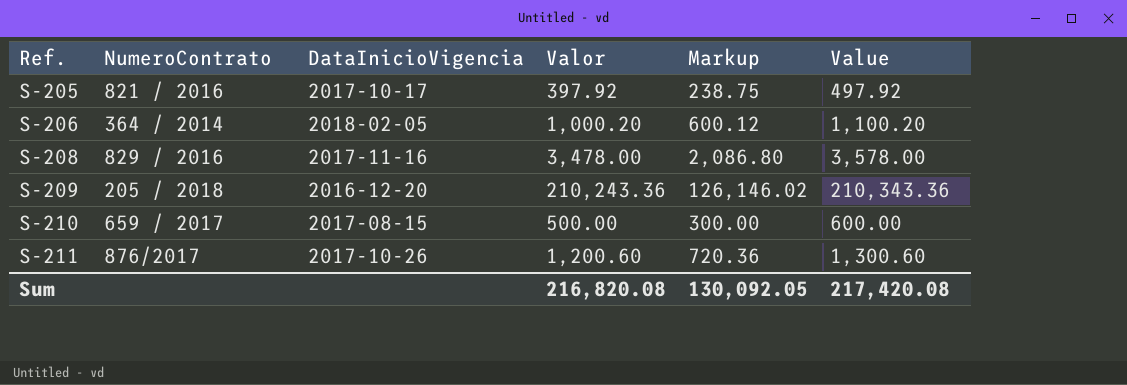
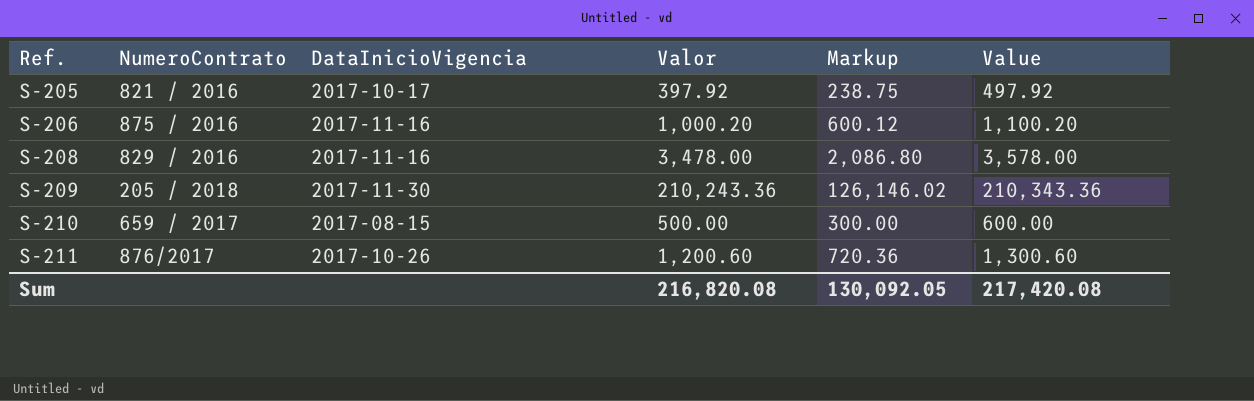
S-206 | NumeroContrato: 364 / 2014 -> 875 / 2016
S-206 | DataInicioVigencia: 2018-02-05 -> 2017-11-16
S-209 | DataInicioVigencia: 2016-12-20 -> 2017-11-30

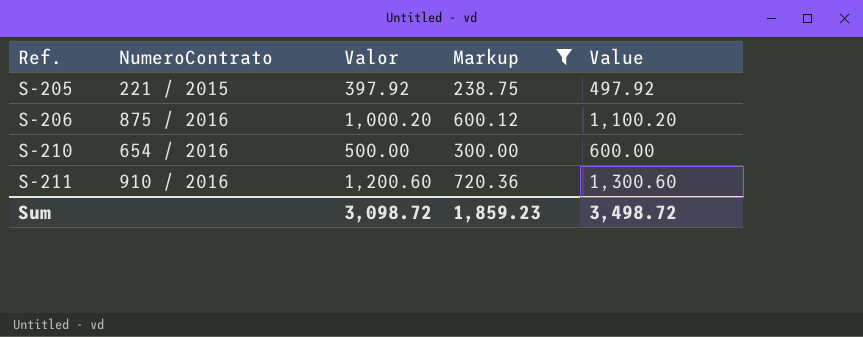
filter: none -> Markup <= 720.36
column DataInicioVigencia | position: 3 -> none
S-205 | NumeroContrato: 821 / 2016 -> 221 / 2015
S-210 | NumeroContrato: 659 / 2017 -> 654 / 2016
S-211 | NumeroContrato: 876/2017 -> 910 / 2016
Sum | Valor: 216,820.08 -> 3,098.72
Sum | Markup: 130,092.05 -> 1,859.23
Sum | Value: 217,420.08 -> 3,498.72

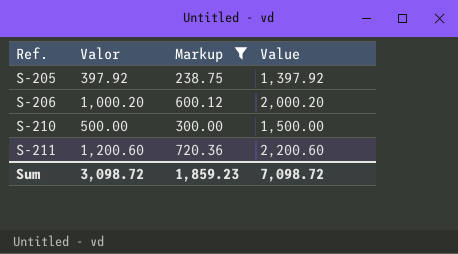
column NumeroContrato | position: 2 -> none
column Value | formula: [Valor] + 100 -> [Valor] + 1000
Sum | Value: 3,498.72 -> 7,098.72

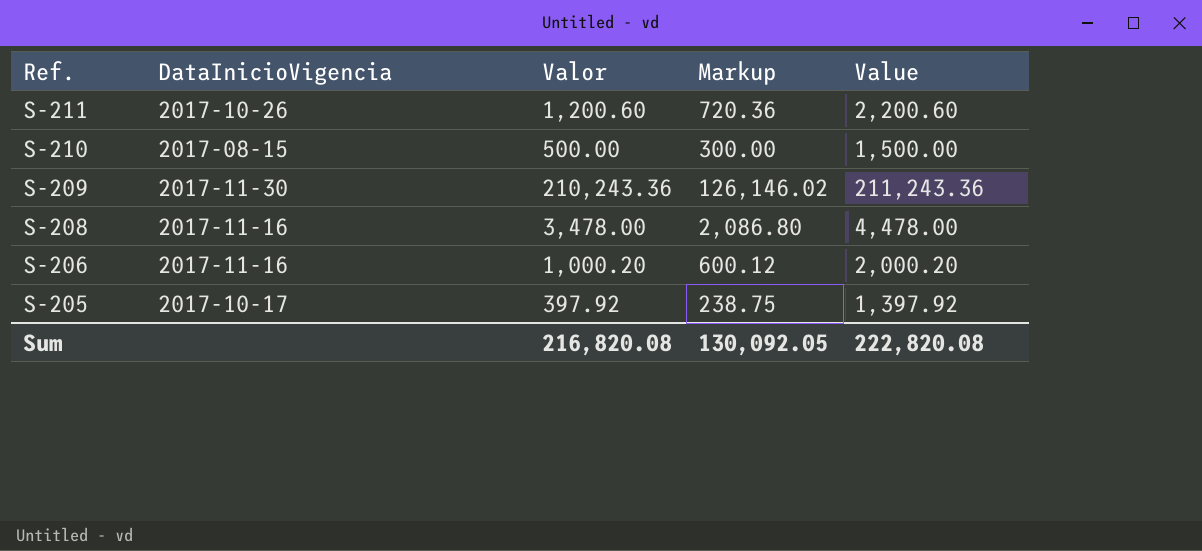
filter: Markup <= 720.36 -> none
row order: Ref. ascending -> Ref. descending
column DataInicioVigencia | position: none -> 2
Sum | Valor: 3,098.72 -> 216,820.08
Sum | Markup: 1,859.23 -> 130,092.05
Sum | Value: 7,098.72 -> 222,820.08

